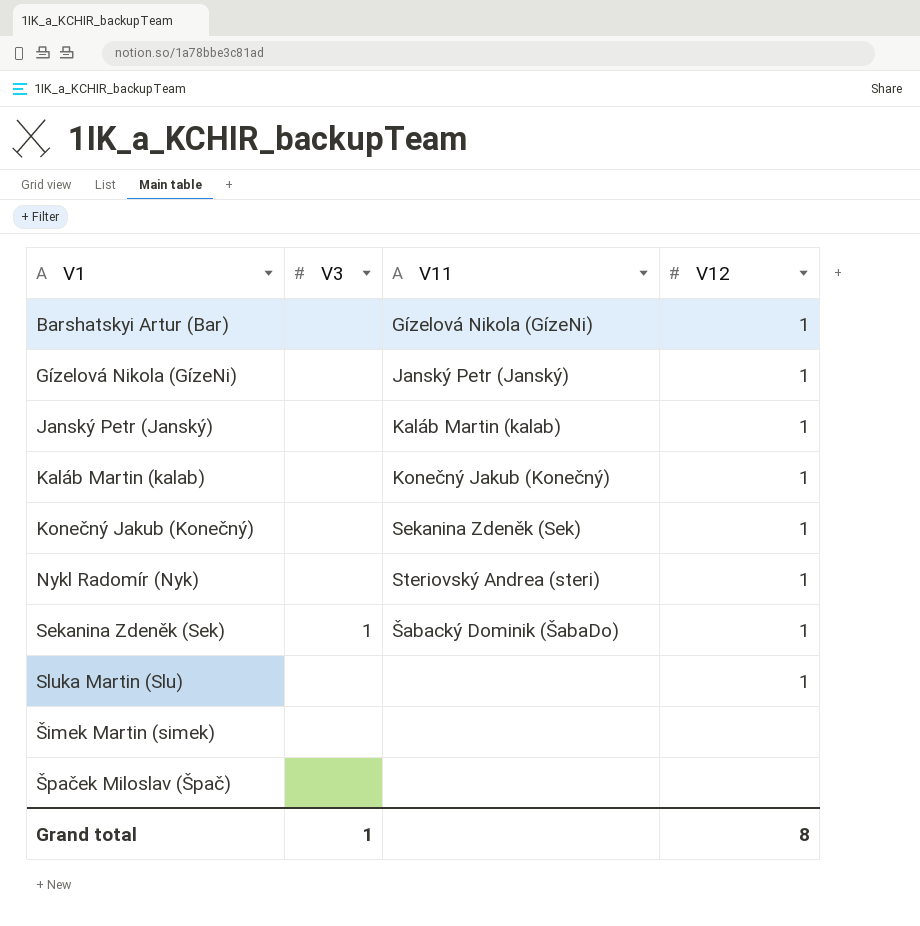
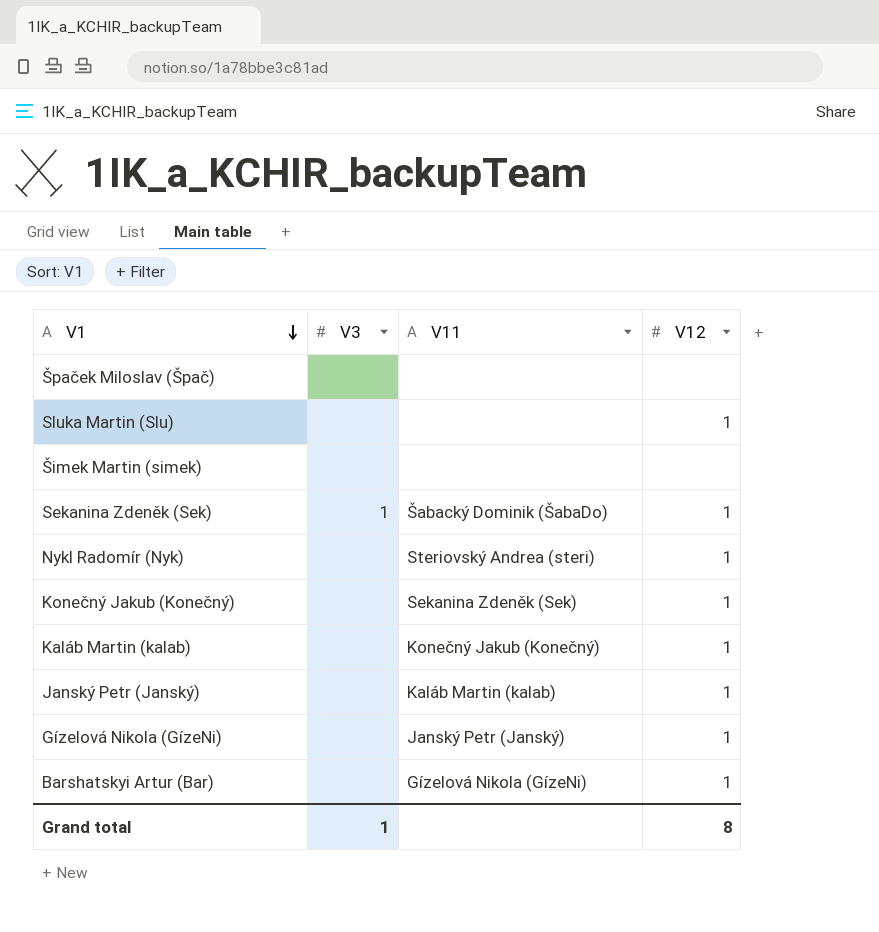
row order: none -> V1 descending

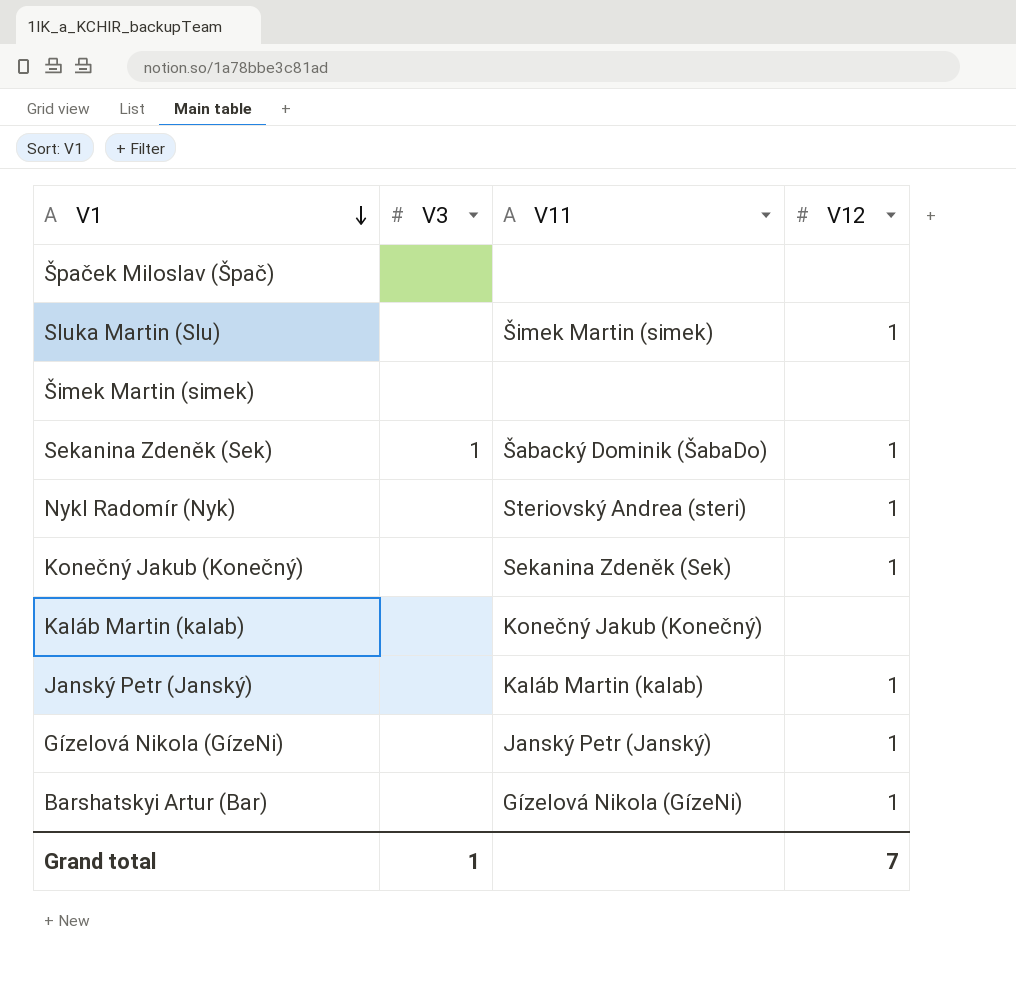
Sluka Martin (Slu) | V11: none -> Šimek Martin (simek)
Kaláb Martin (kalab) | V12: 1 -> none
Grand total | V12: 8 -> 7

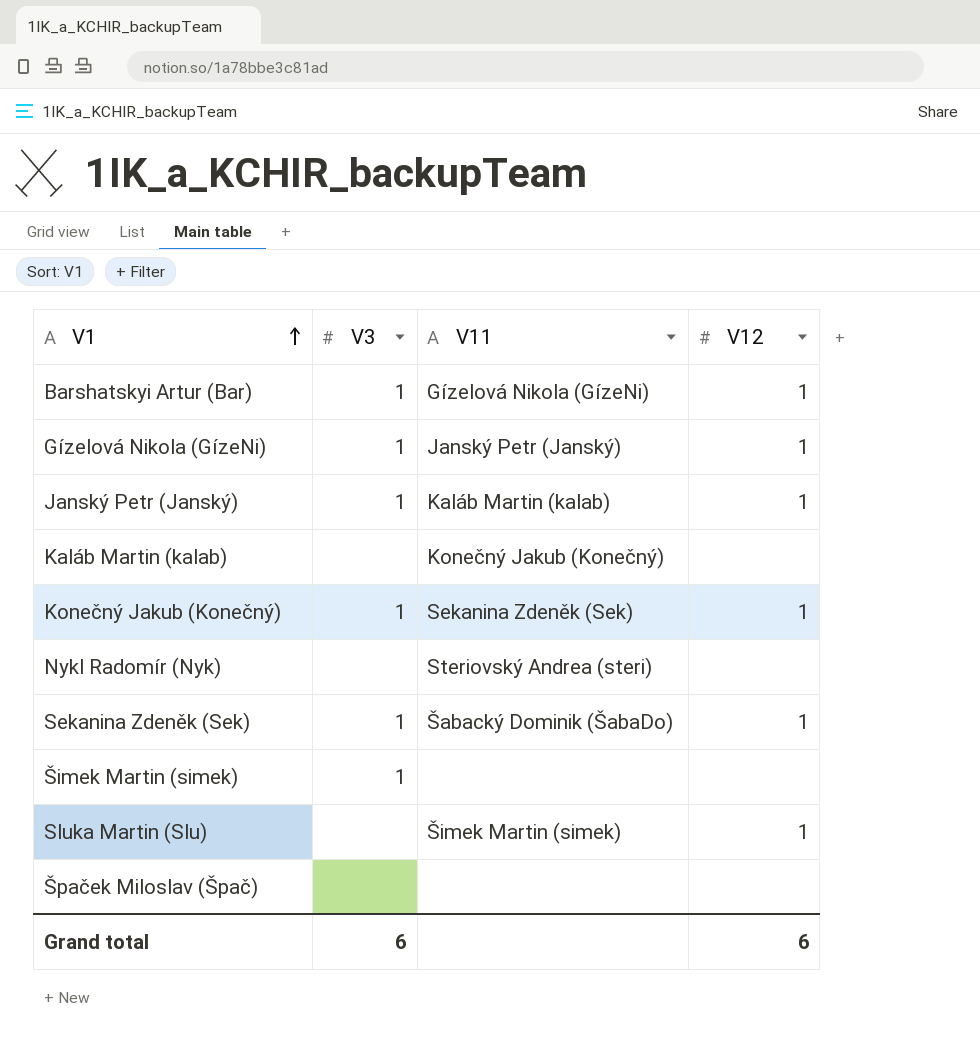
row order: V1 descending -> V1 ascending
Barshatskyi Artur (Bar) | V3: none -> 1
Gízelová Nikola (GízeNi) | V3: none -> 1
Janský Petr (Janský) | V3: none -> 1
Konečný Jakub (Konečný) | V3: none -> 1
Nykl Radomír (Nyk) | V12: 1 -> none
Šimek Martin (simek) | V3: none -> 1
Grand total | V3: 1 -> 6
Grand total | V12: 7 -> 6

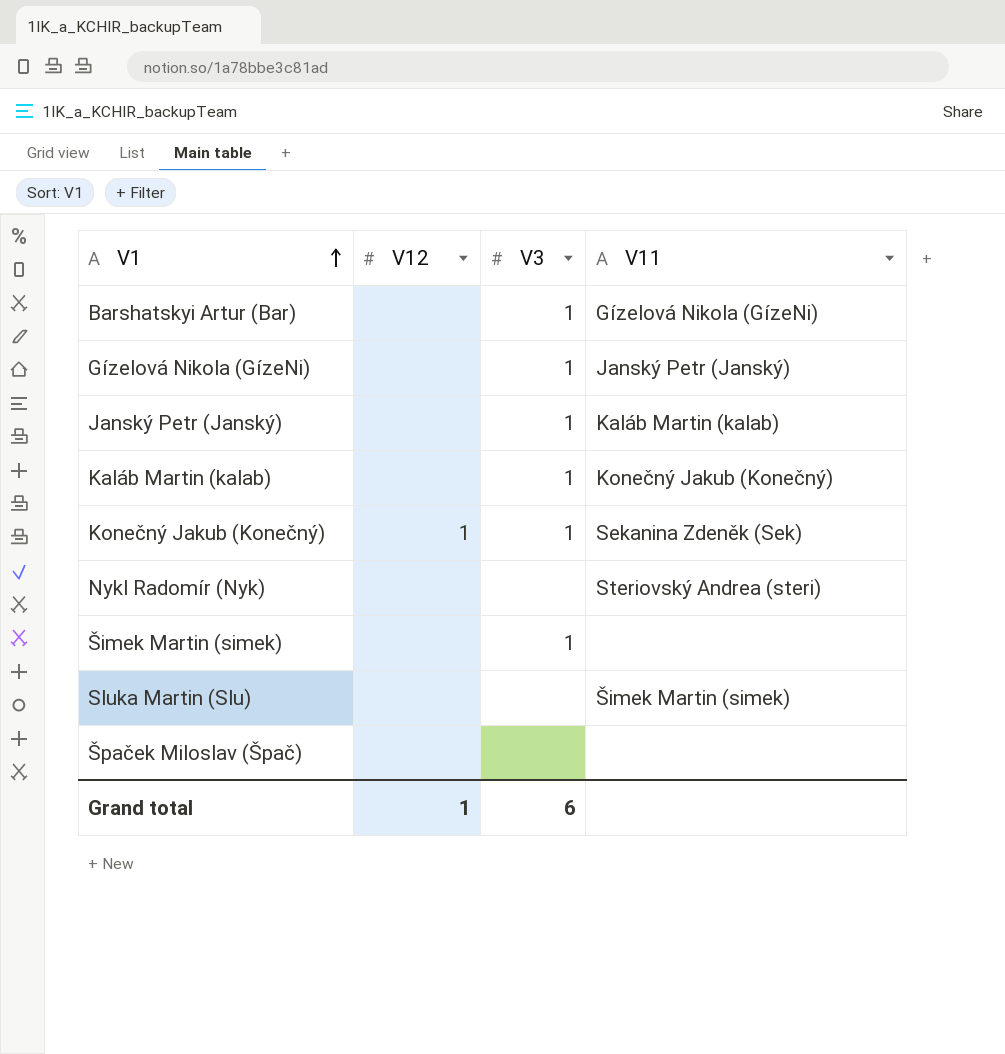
column V12 | position: 4 -> 2
row Sekanina Zdeněk (Sek): 1 | Šabacký Dominik (ŠabaDo) | 1 -> none
Barshatskyi Artur (Bar) | V12: 1 -> none
Gízelová Nikola (GízeNi) | V12: 1 -> none
Janský Petr (Janský) | V12: 1 -> none
Kaláb Martin (kalab) | V3: none -> 1
Sluka Martin (Slu) | V12: 1 -> none
Grand total | V12: 6 -> 1

